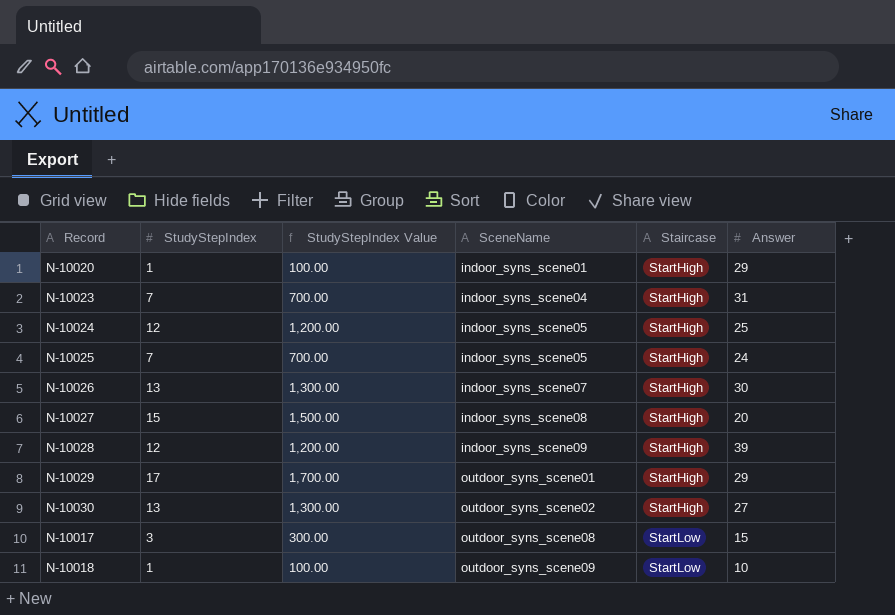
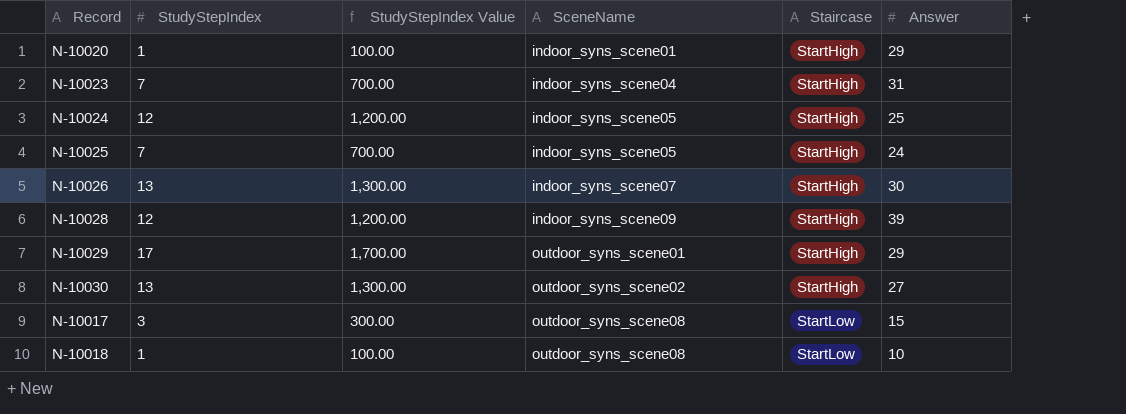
row N-10027: 15 | 1,500.00 | indoor_syns_scene08 | StartHigh | 20 -> none
N-10018 | SceneName: outdoor_syns_scene09 -> outdoor_syns_scene08

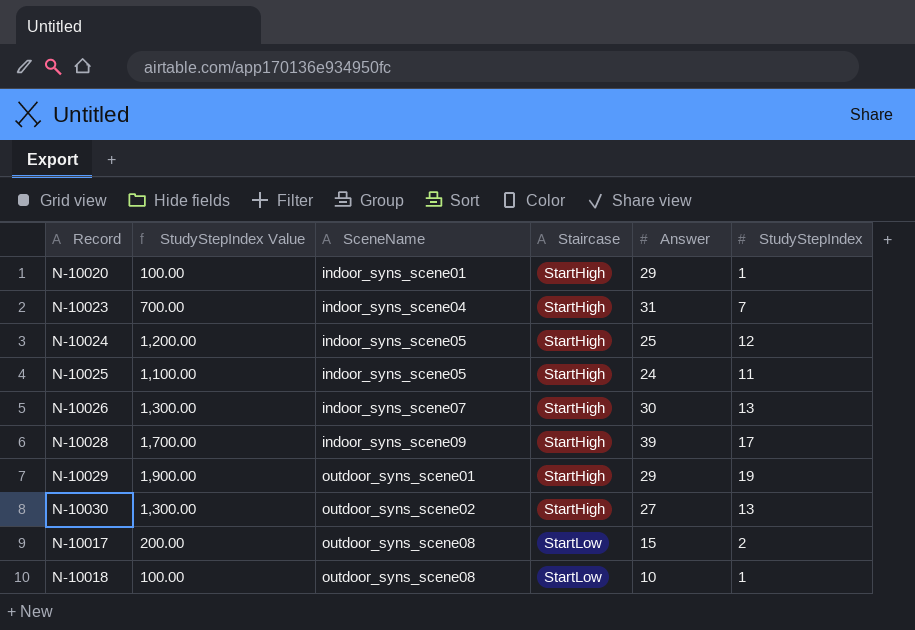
column StudyStepIndex | position: 2 -> 6
N-10025 | StudyStepIndex Value: 700.00 -> 1,100.00
N-10025 | StudyStepIndex: 7 -> 11
N-10028 | StudyStepIndex Value: 1,200.00 -> 1,700.00
N-10028 | StudyStepIndex: 12 -> 17
N-10029 | StudyStepIndex Value: 1,700.00 -> 1,900.00
N-10029 | StudyStepIndex: 17 -> 19
N-10017 | StudyStepIndex Value: 300.00 -> 200.00
N-10017 | StudyStepIndex: 3 -> 2

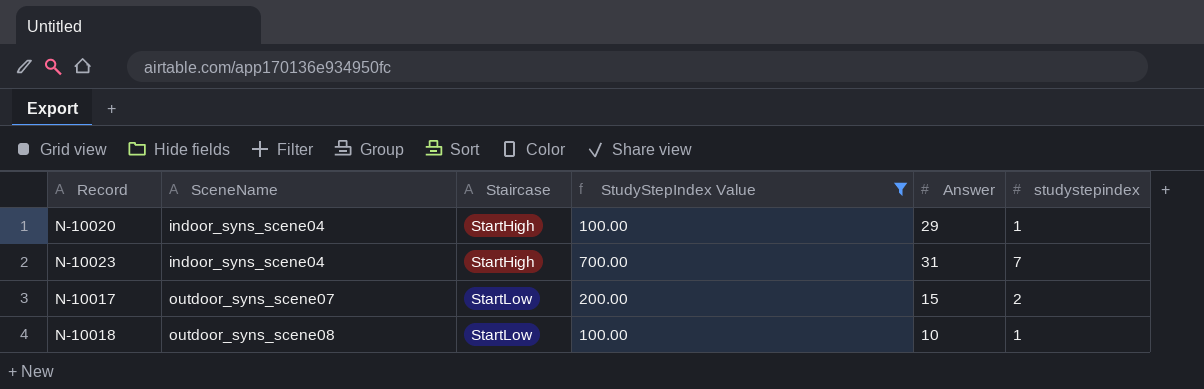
filter: none -> StudyStepIndex Value <= 700.00
column StudyStepIndex Value | position: 2 -> 4
column name: StudyStepIndex -> studystepindex
N-10020 | SceneName: indoor_syns_scene01 -> indoor_syns_scene04
N-10017 | SceneName: outdoor_syns_scene08 -> outdoor_syns_scene07

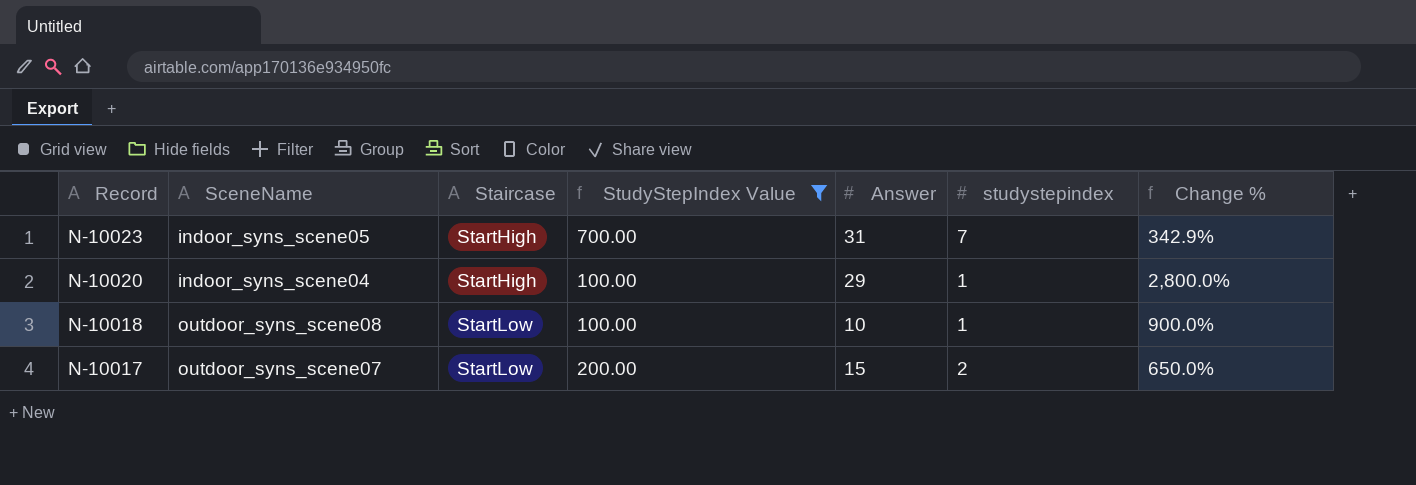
row order: SceneName ascending -> Record descending
column Change % | formula: none -> ([Answer] - [studystepindex]) / [studystepindex]
N-10023 | SceneName: indoor_syns_scene04 -> indoor_syns_scene05

